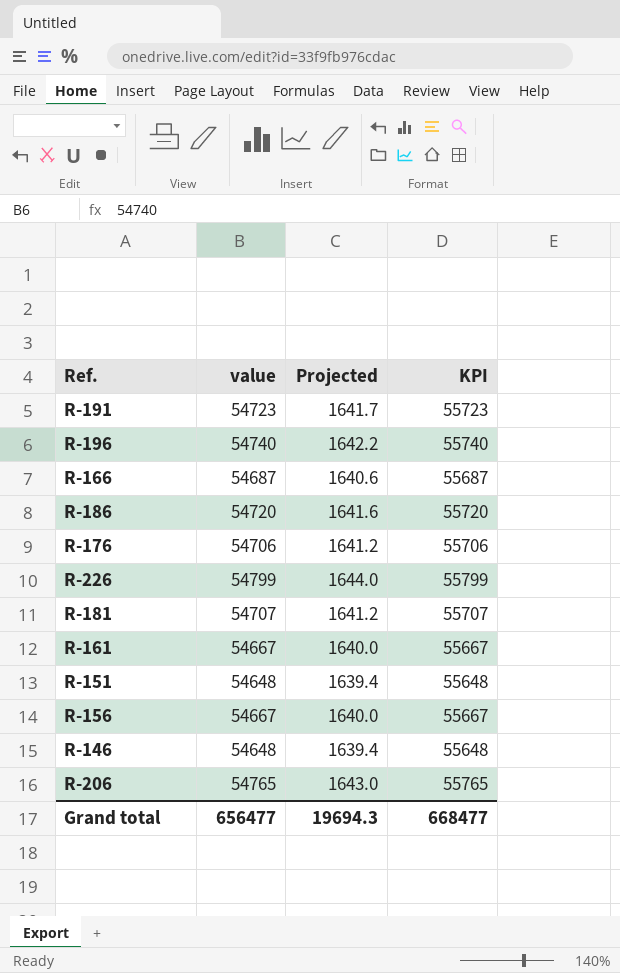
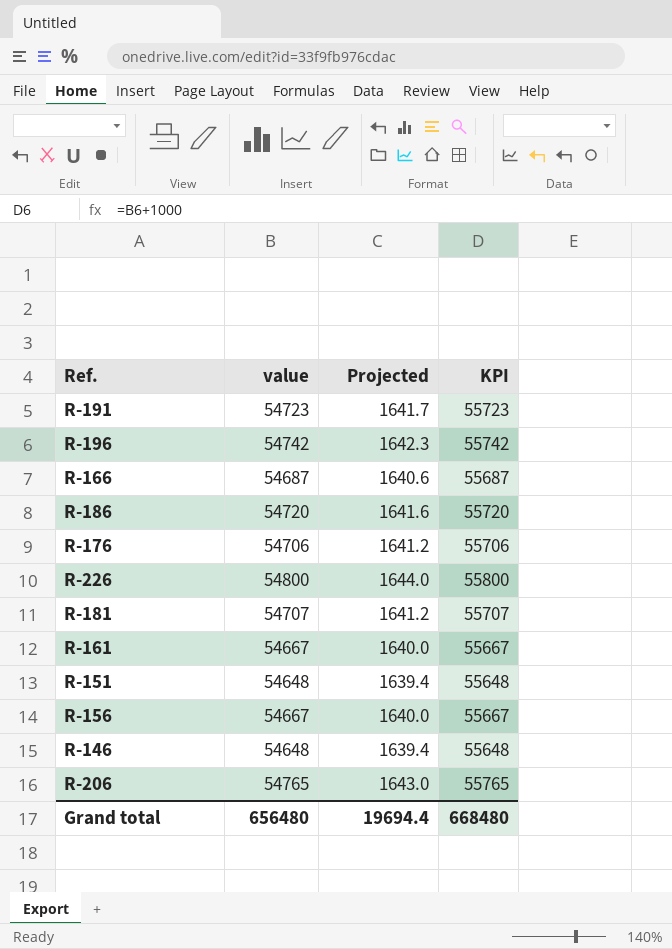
R-196 | value: 54740 -> 54742
R-196 | Projected: 1642.2 -> 1642.3
R-196 | KPI: 55740 -> 55742
R-226 | value: 54799 -> 54800
R-226 | KPI: 55799 -> 55800
Grand total | value: 656477 -> 656480
Grand total | Projected: 19694.3 -> 19694.4
Grand total | KPI: 668477 -> 668480

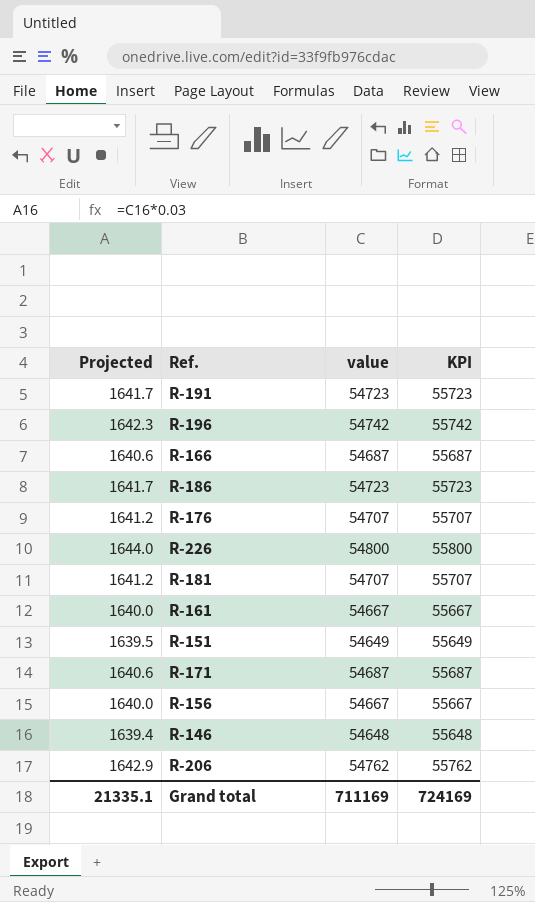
column Projected | position: 3 -> 1
R-186 | Projected: 1641.6 -> 1641.7
R-186 | value: 54720 -> 54723
R-186 | KPI: 55720 -> 55723
R-176 | value: 54706 -> 54707
R-176 | KPI: 55706 -> 55707
R-151 | Projected: 1639.4 -> 1639.5
R-151 | value: 54648 -> 54649
R-151 | KPI: 55648 -> 55649
row R-171: none -> 1640.6 | 54687 | 55687
R-206 | Projected: 1643.0 -> 1642.9
R-206 | value: 54765 -> 54762
R-206 | KPI: 55765 -> 55762
Grand total | Projected: 19694.4 -> 21335.1
Grand total | value: 656480 -> 711169
Grand total | KPI: 668480 -> 724169

